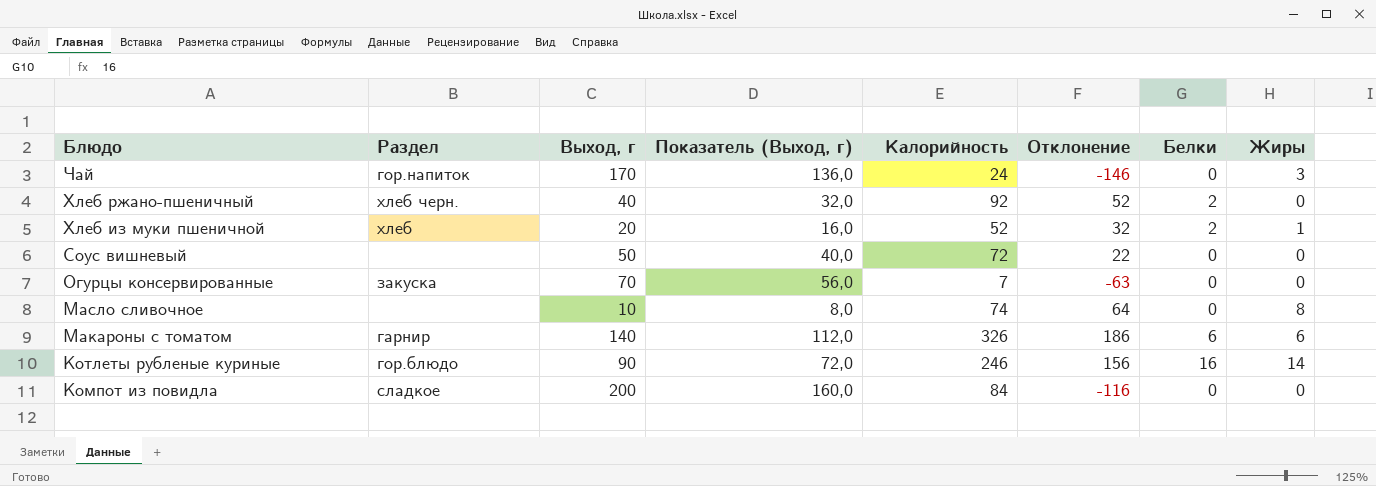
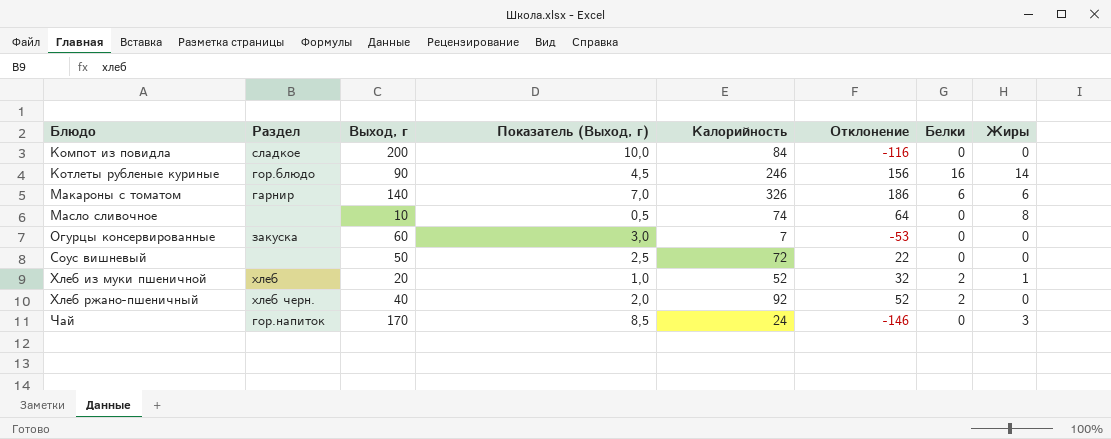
row order: Блюдо descending -> Блюдо ascending
column Показатель (Выход, г) | formula: [Выход, г] * 0,8 -> [Выход, г] * 0,05
Огурцы консервированные | Выход, г: 70 -> 60
Огурцы консервированные | Отклонение: -63 -> -53

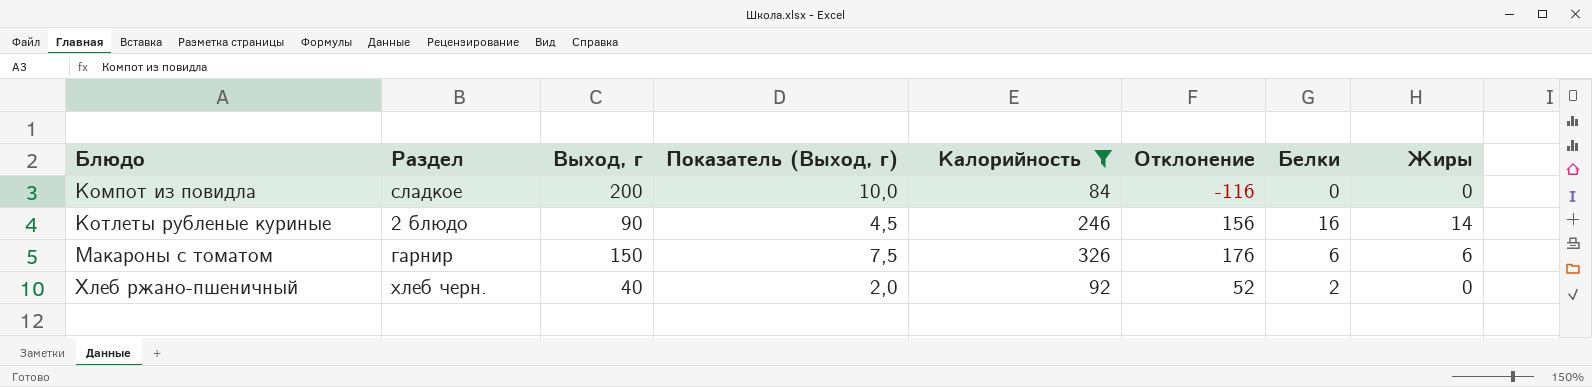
filter: none -> Калорийность >= 84
Котлеты рубленые куриные | Раздел: гор.блюдо -> 2 блюдо
Макароны с томатом | Выход, г: 140 -> 150
Макароны с томатом | Показатель (Выход, г): 7,0 -> 7,5
Макароны с томатом | Отклонение: 186 -> 176

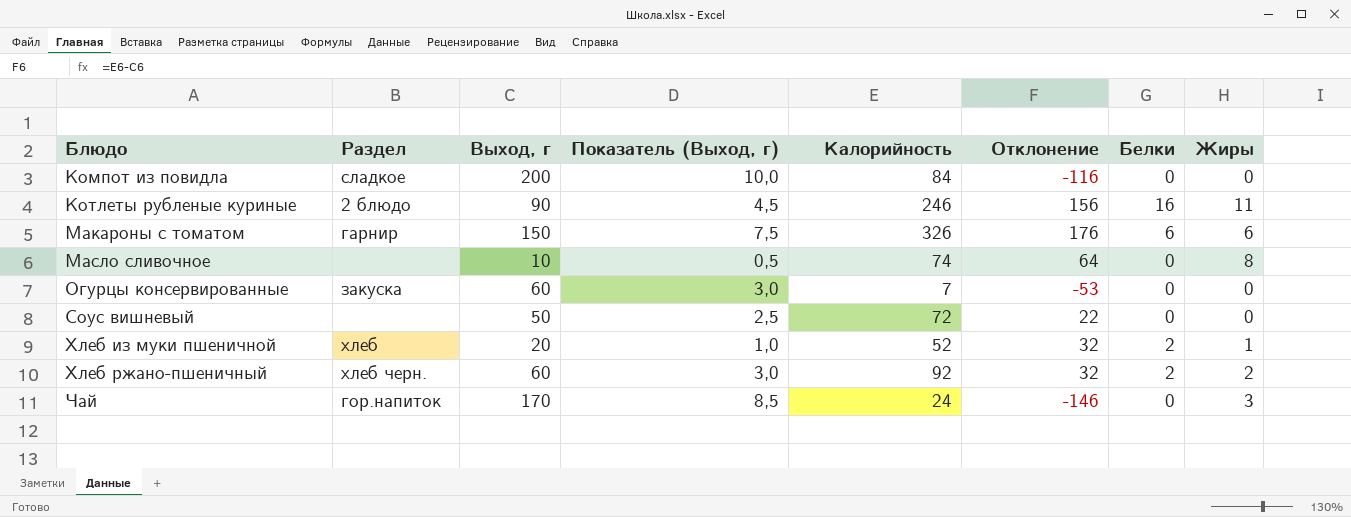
filter: Калорийность >= 84 -> none
Котлеты рубленые куриные | Жиры: 14 -> 11
Хлеб ржано-пшеничный | Выход, г: 40 -> 60
Хлеб ржано-пшеничный | Показатель (Выход, г): 2,0 -> 3,0
Хлеб ржано-пшеничный | Отклонение: 52 -> 32
Хлеб ржано-пшеничный | Жиры: 0 -> 2

